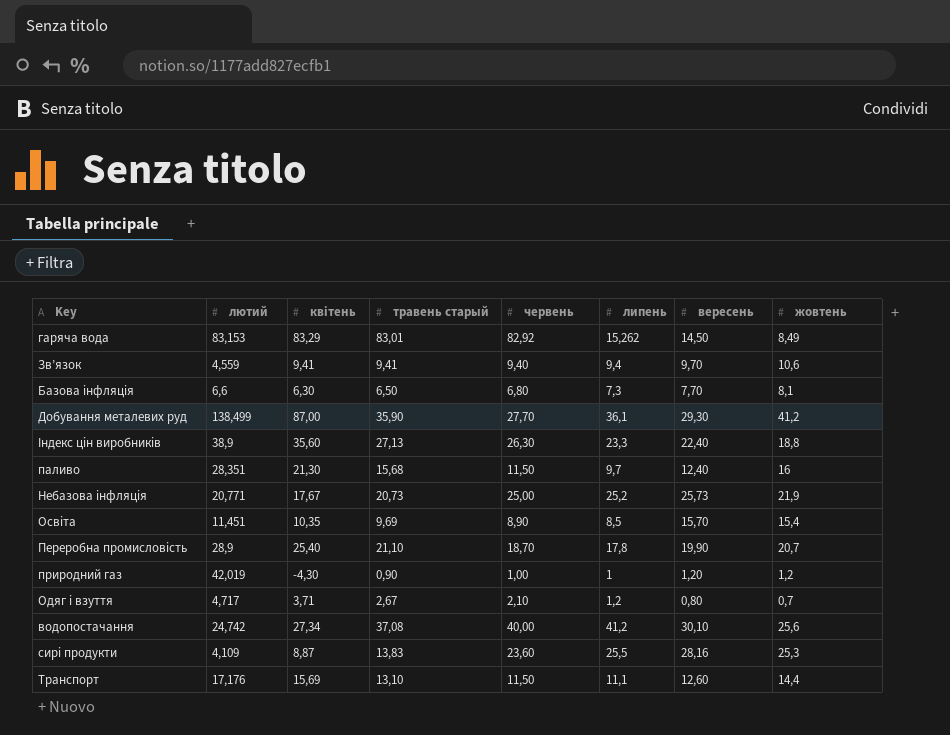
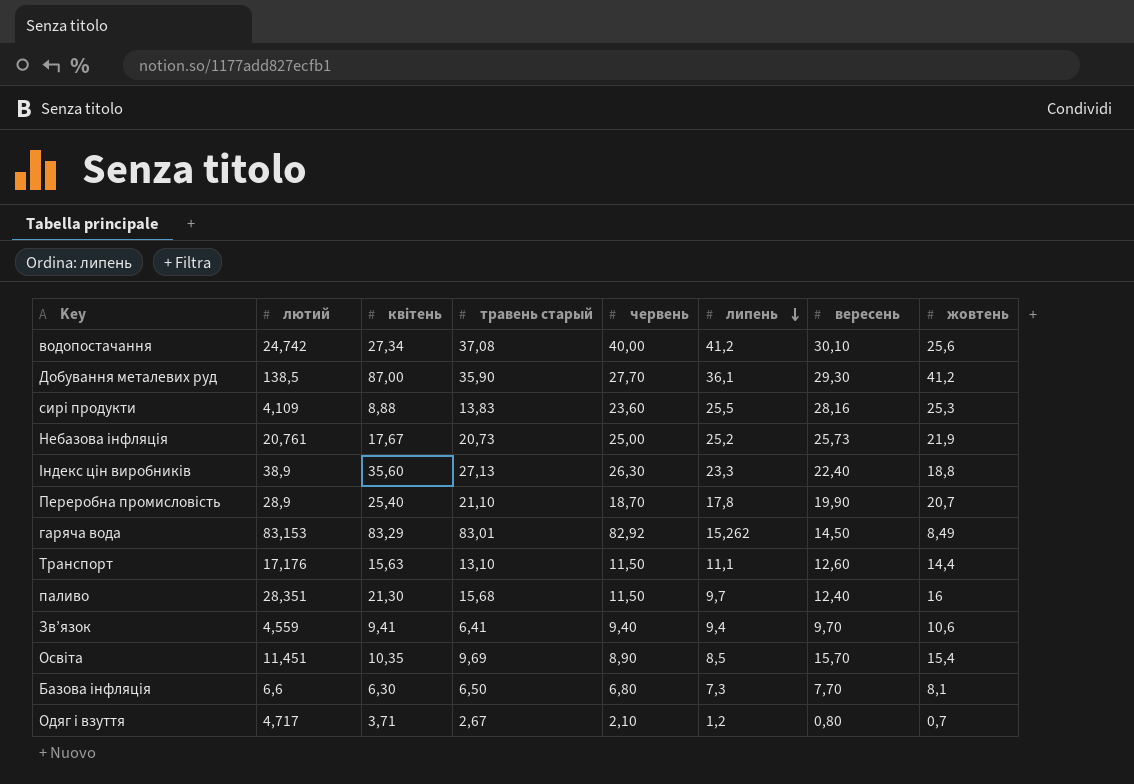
row order: none -> липень descending
row природний газ: 42,019 | -4,30 | 0,90 | 1,00 | 1 | 1,20 | 1,2 -> none
Добування металевих руд | лютий: 138,499 -> 138,5
сирі продукти | квітень: 8,87 -> 8,88
Небазова інфляція | лютий: 20,771 -> 20,761
Транспорт | квітень: 15,69 -> 15,63
Зв’язок | травень старый: 9,41 -> 6,41

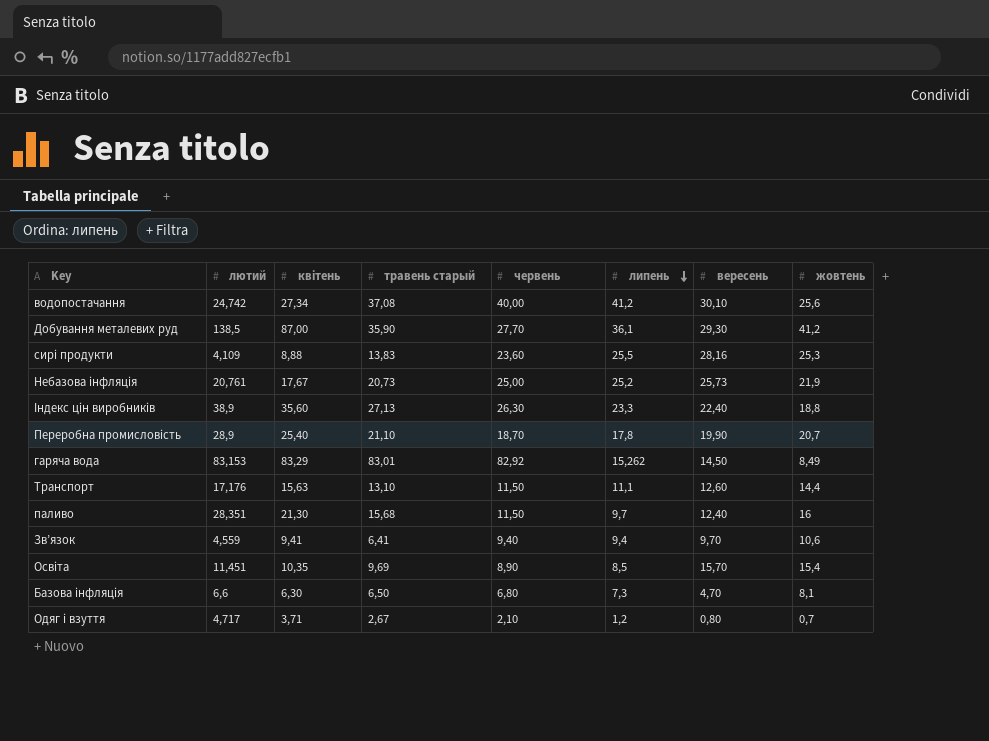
Базова інфляція | вересень: 7,70 -> 4,70

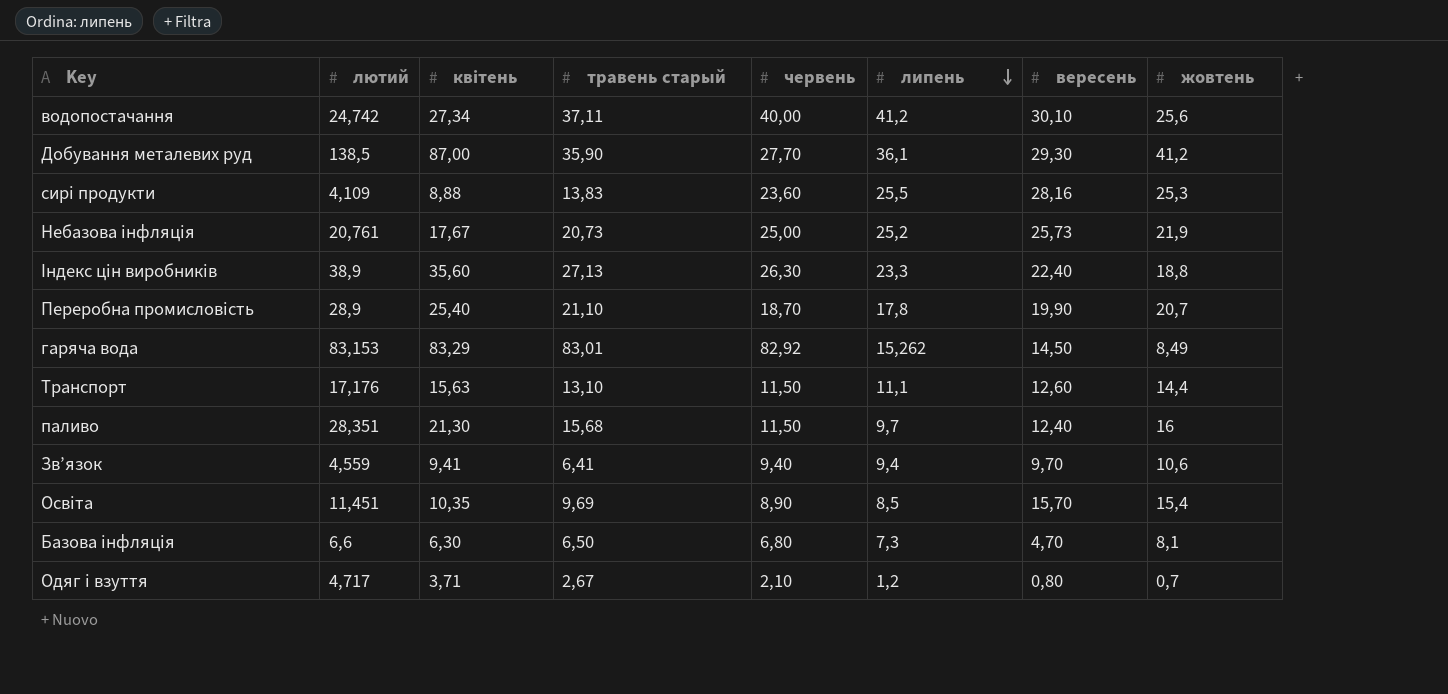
водопостачання | травень старый: 37,08 -> 37,11

